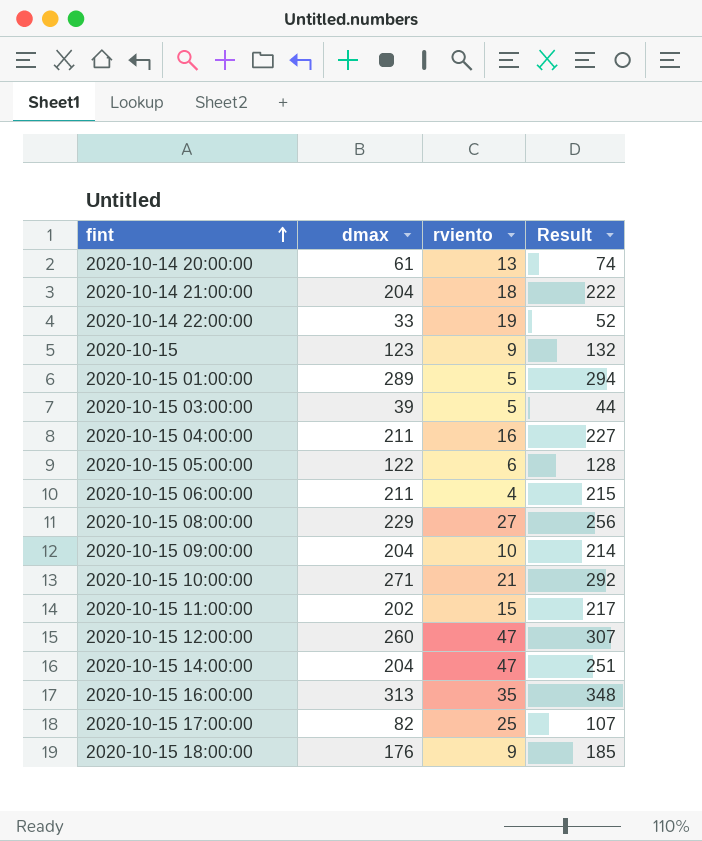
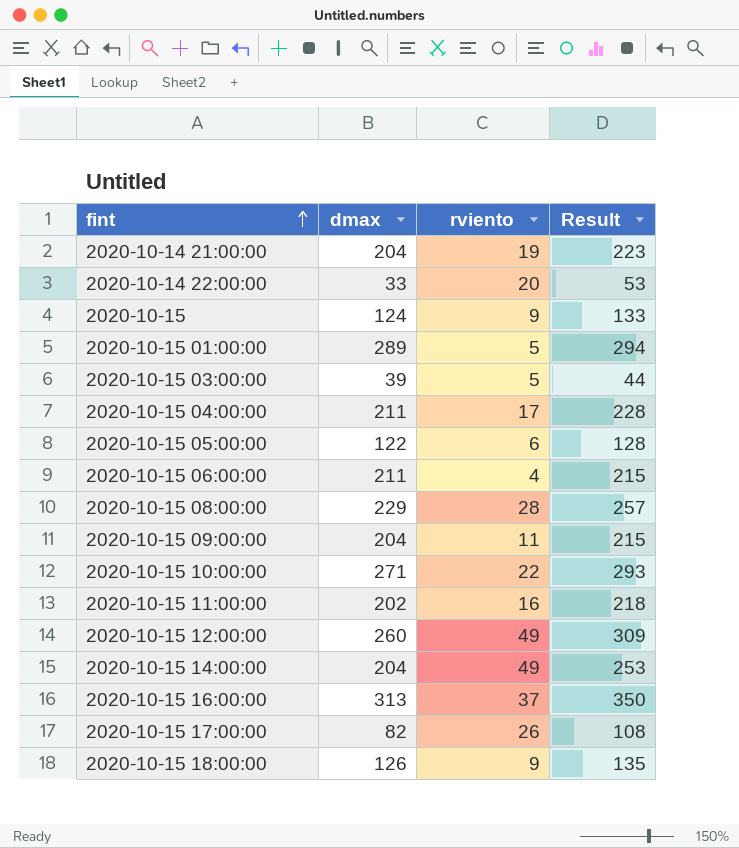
row 2020-10-14 20:00:00: 61 | 13 | 74 -> none
2020-10-14 21:00:00 | rviento: 18 -> 19
2020-10-14 21:00:00 | Result: 222 -> 223
2020-10-14 22:00:00 | rviento: 19 -> 20
2020-10-14 22:00:00 | Result: 52 -> 53
2020-10-15 | dmax: 123 -> 124
2020-10-15 | Result: 132 -> 133
2020-10-15 04:00:00 | rviento: 16 -> 17
2020-10-15 04:00:00 | Result: 227 -> 228
2020-10-15 08:00:00 | rviento: 27 -> 28
2020-10-15 08:00:00 | Result: 256 -> 257
2020-10-15 09:00:00 | rviento: 10 -> 11
2020-10-15 09:00:00 | Result: 214 -> 215
2020-10-15 10:00:00 | rviento: 21 -> 22
2020-10-15 10:00:00 | Result: 292 -> 293
2020-10-15 11:00:00 | rviento: 15 -> 16
2020-10-15 11:00:00 | Result: 217 -> 218
2020-10-15 12:00:00 | rviento: 47 -> 49
2020-10-15 12:00:00 | Result: 307 -> 309
2020-10-15 14:00:00 | rviento: 47 -> 49
2020-10-15 14:00:00 | Result: 251 -> 253
2020-10-15 16:00:00 | rviento: 35 -> 37
2020-10-15 16:00:00 | Result: 348 -> 350
2020-10-15 17:00:00 | rviento: 25 -> 26
2020-10-15 17:00:00 | Result: 107 -> 108
2020-10-15 18:00:00 | dmax: 176 -> 126
2020-10-15 18:00:00 | Result: 185 -> 135

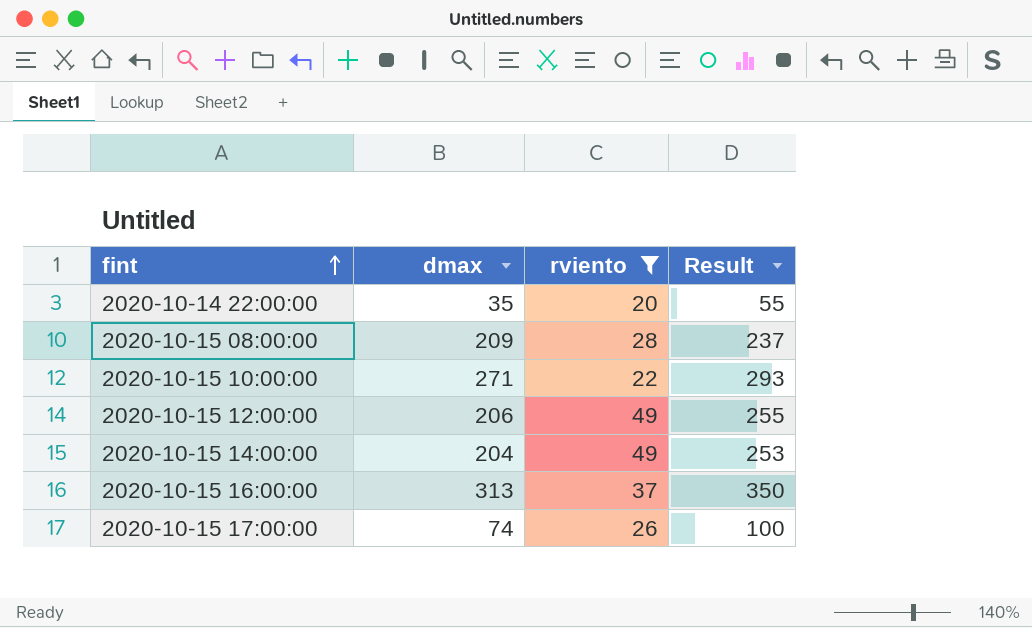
filter: none -> rviento >= 20
2020-10-14 22:00:00 | dmax: 33 -> 35
2020-10-14 22:00:00 | Result: 53 -> 55
2020-10-15 08:00:00 | dmax: 229 -> 209
2020-10-15 08:00:00 | Result: 257 -> 237
2020-10-15 12:00:00 | dmax: 260 -> 206
2020-10-15 12:00:00 | Result: 309 -> 255
2020-10-15 17:00:00 | dmax: 82 -> 74
2020-10-15 17:00:00 | Result: 108 -> 100

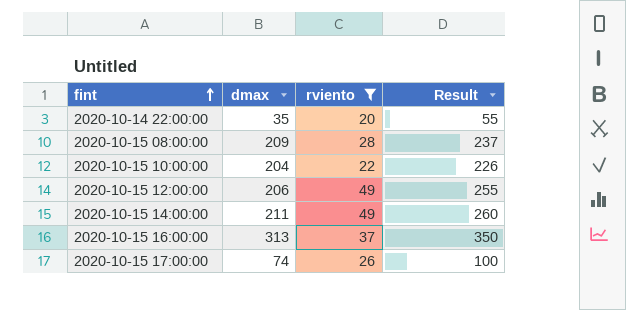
2020-10-15 10:00:00 | dmax: 271 -> 204
2020-10-15 10:00:00 | Result: 293 -> 226
2020-10-15 14:00:00 | dmax: 204 -> 211
2020-10-15 14:00:00 | Result: 253 -> 260

